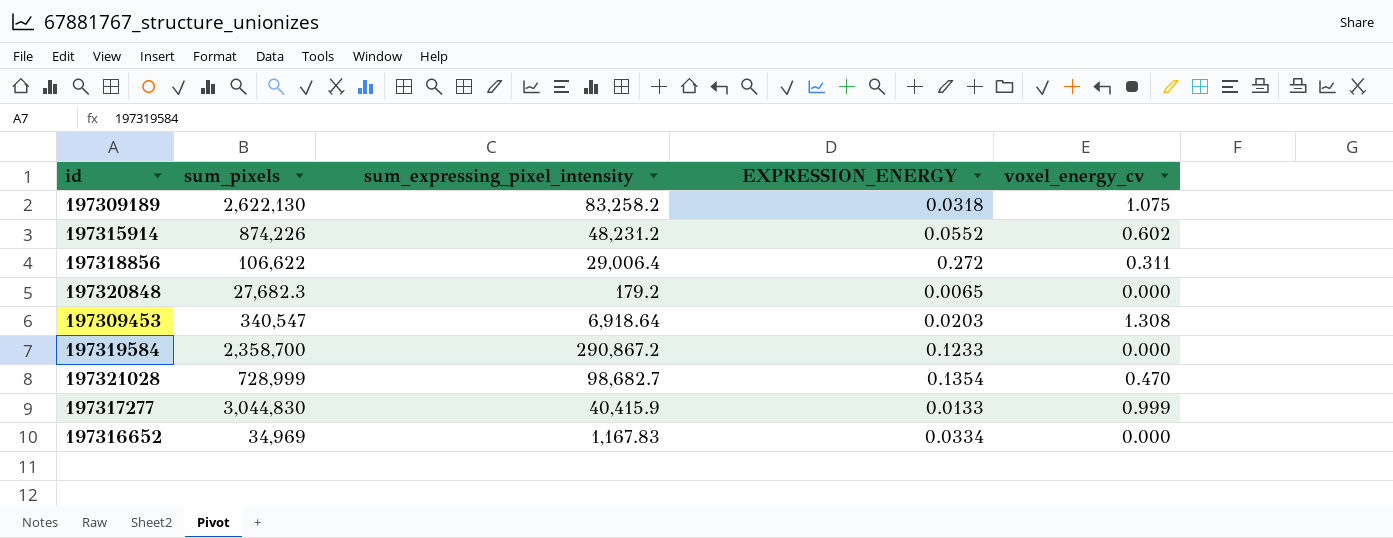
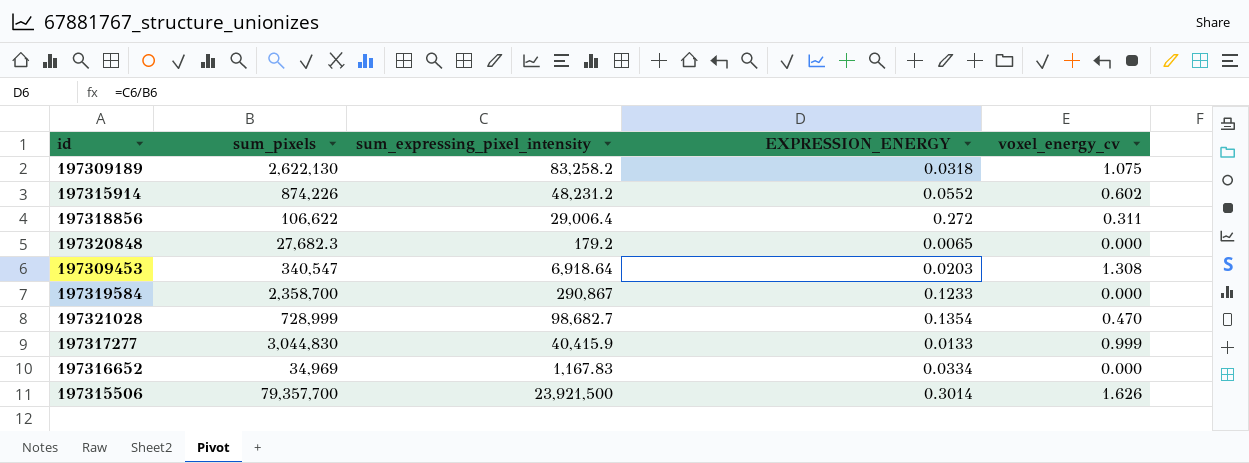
197319584 | sum_expressing_pixel_intensity: 290,867.2 -> 290,867
row 197315506: none -> 79,357,700 | 23,921,500 | 0.3014 | 1.626

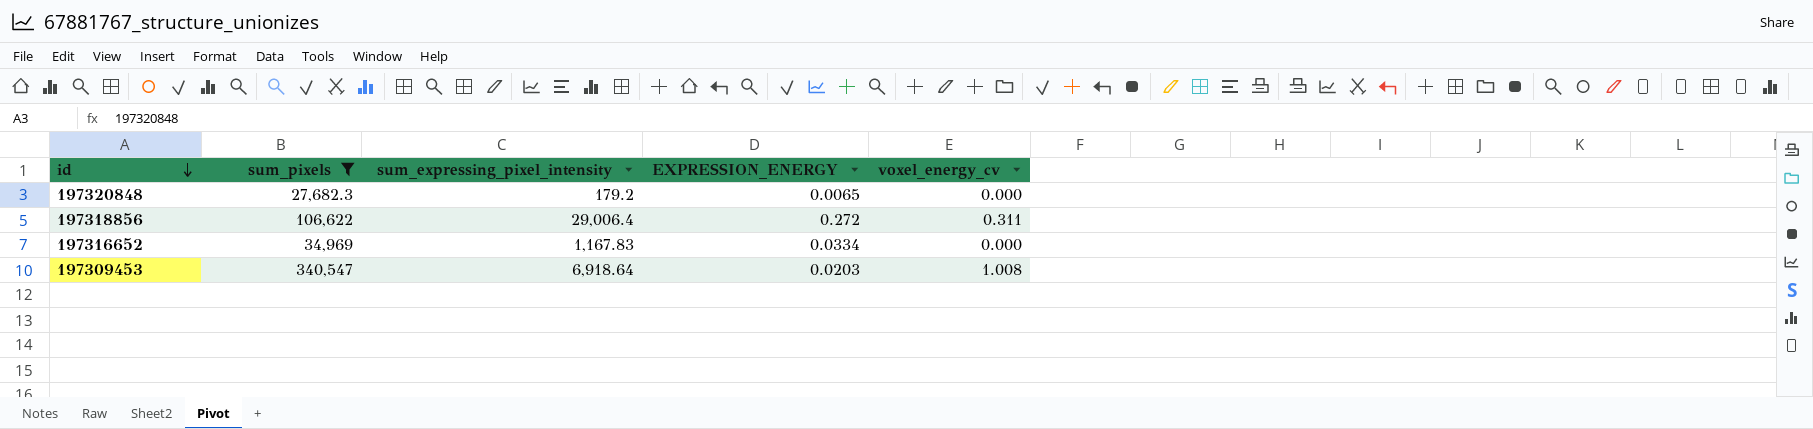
filter: none -> sum_pixels <= 340,547
row order: none -> id descending
197309453 | voxel_energy_cv: 1.308 -> 1.008

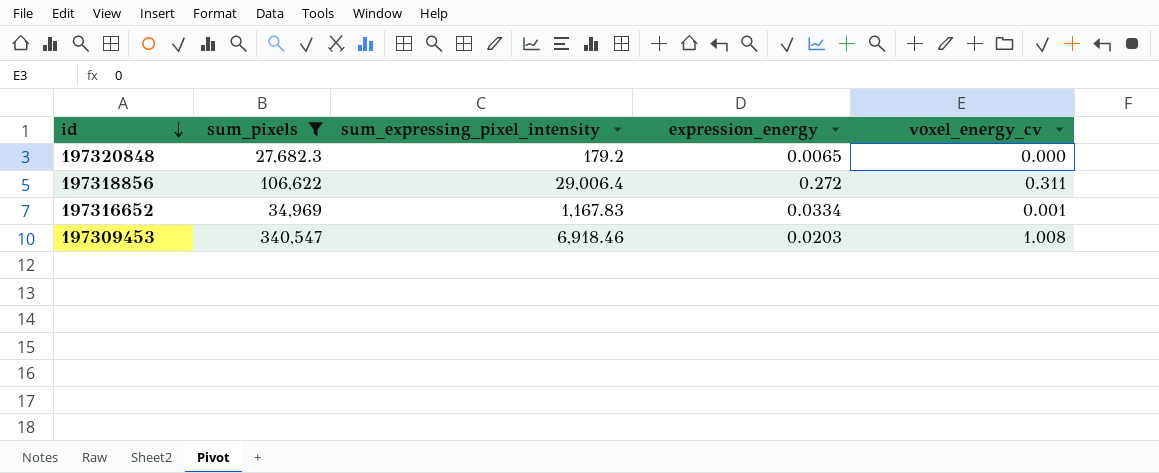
column name: EXPRESSION_ENERGY -> expression_energy
197316652 | voxel_energy_cv: 0.000 -> 0.001
197309453 | sum_expressing_pixel_intensity: 6,918.64 -> 6,918.46

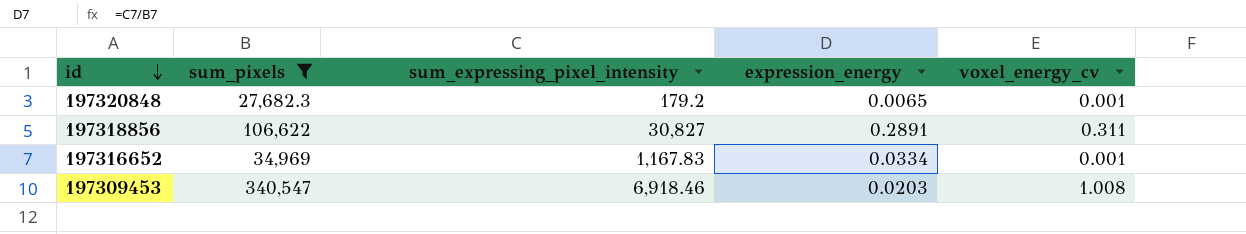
197320848 | voxel_energy_cv: 0.000 -> 0.001
197318856 | sum_expressing_pixel_intensity: 29,006.4 -> 30,827
197318856 | expression_energy: 0.272 -> 0.2891

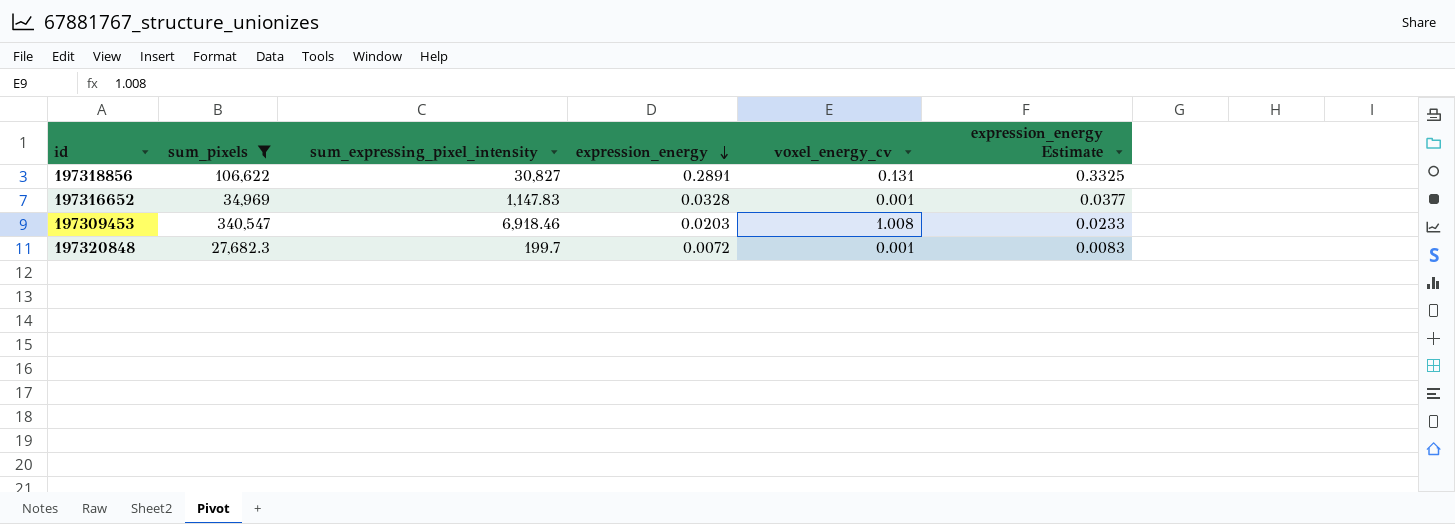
row order: id descending -> expression_energy descending
column expression_energy Estimate | formula: none -> [expression_energy] * 1.15
197318856 | voxel_energy_cv: 0.311 -> 0.131
197316652 | sum_expressing_pixel_intensity: 1,167.83 -> 1,147.83
197316652 | expression_energy: 0.0334 -> 0.0328
197320848 | sum_expressing_pixel_intensity: 179.2 -> 199.7
197320848 | expression_energy: 0.0065 -> 0.0072

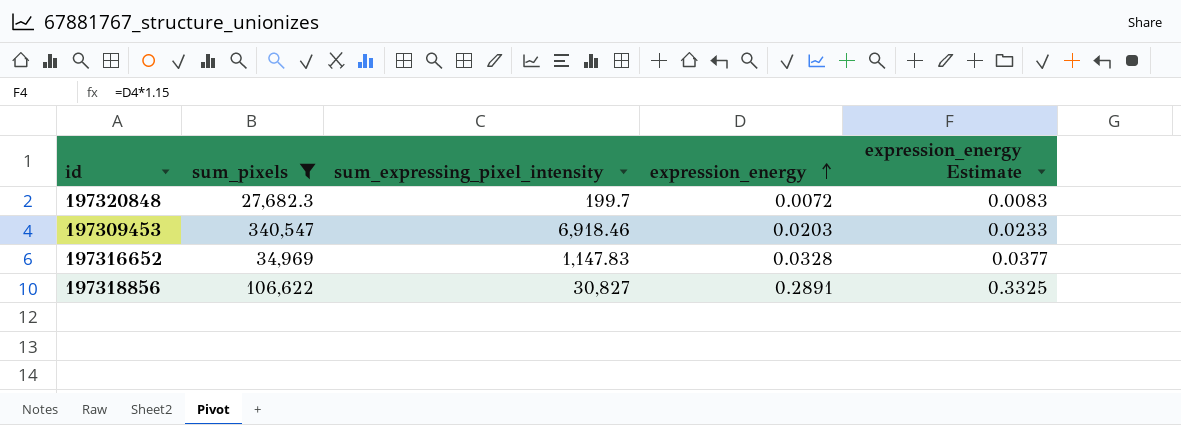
row order: expression_energy descending -> expression_energy ascending
column voxel_energy_cv | position: 5 -> none

